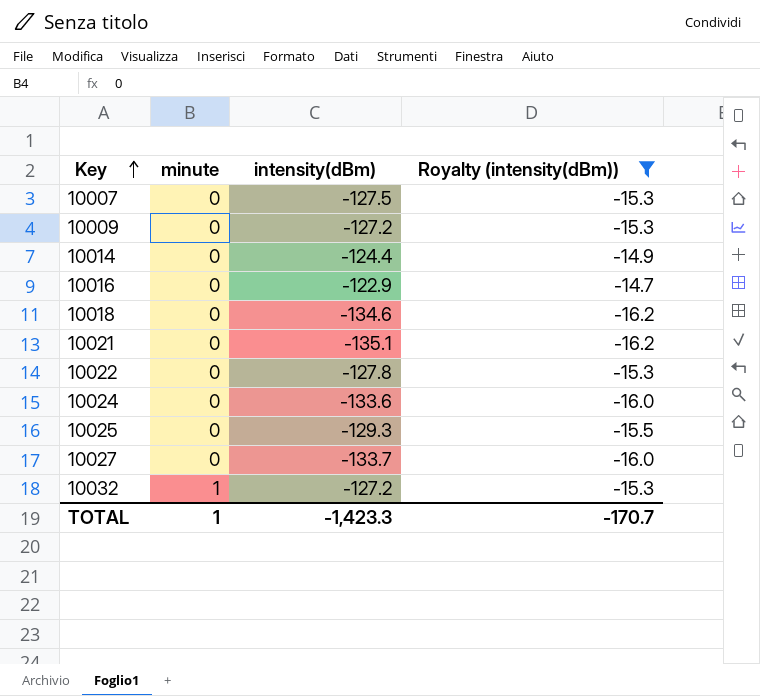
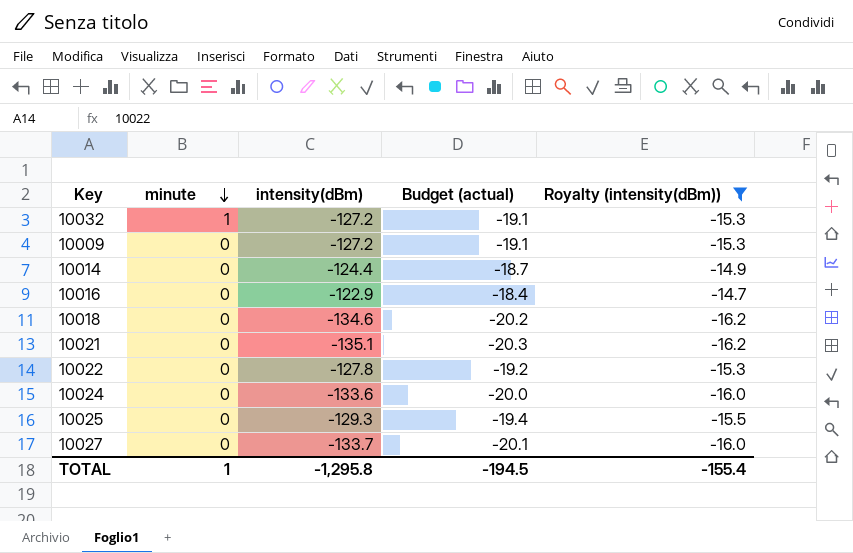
row order: Key ascending -> minute descending
column Budget (actual) | formula: none -> [intensity(dBm)] * 0.15
row 10007: 0 | -127.5 | -15.3 -> none
TOTAL | intensity(dBm): -1,423.3 -> -1,295.8
TOTAL | Royalty (intensity(dBm)): -170.7 -> -155.4

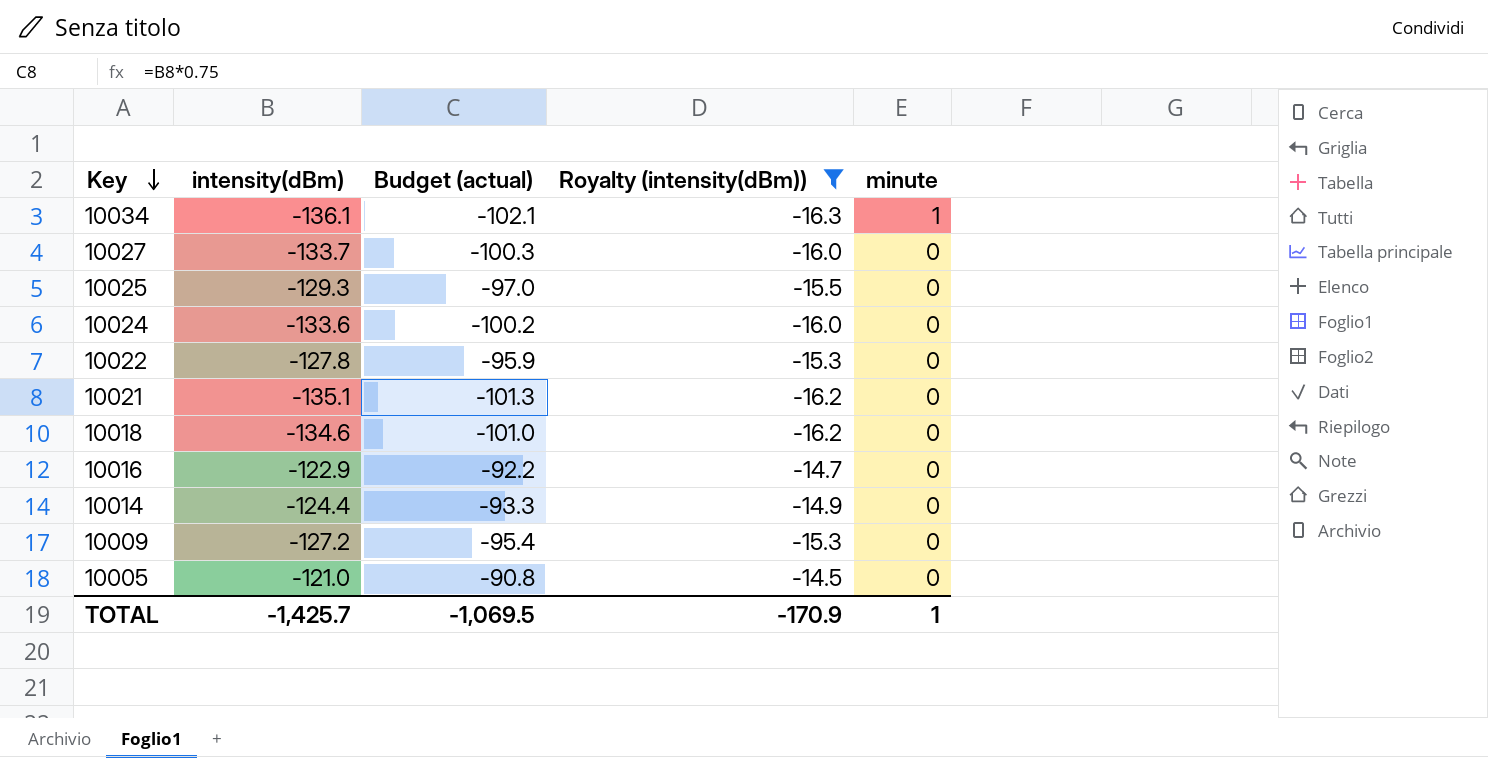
row order: minute descending -> Key descending
column Budget (actual) | formula: [intensity(dBm)] * 0.15 -> [intensity(dBm)] * 0.75
column minute | position: 2 -> 5
row 10032: 1 | -127.2 | -19.1 | -15.3 -> none
row 10034: none -> -136.1 | -102.1 | -16.3 | 1
row 10005: none -> -121.0 | -90.8 | -14.5 | 0
TOTAL | intensity(dBm): -1,295.8 -> -1,425.7
TOTAL | Budget (actual): -194.5 -> -1,069.5
TOTAL | Royalty (intensity(dBm)): -155.4 -> -170.9

